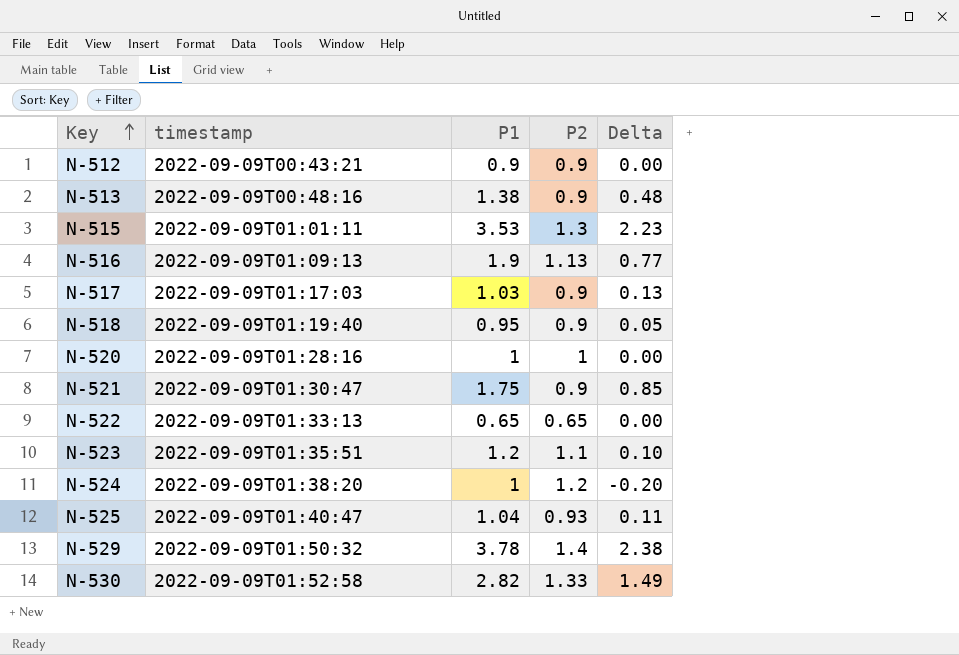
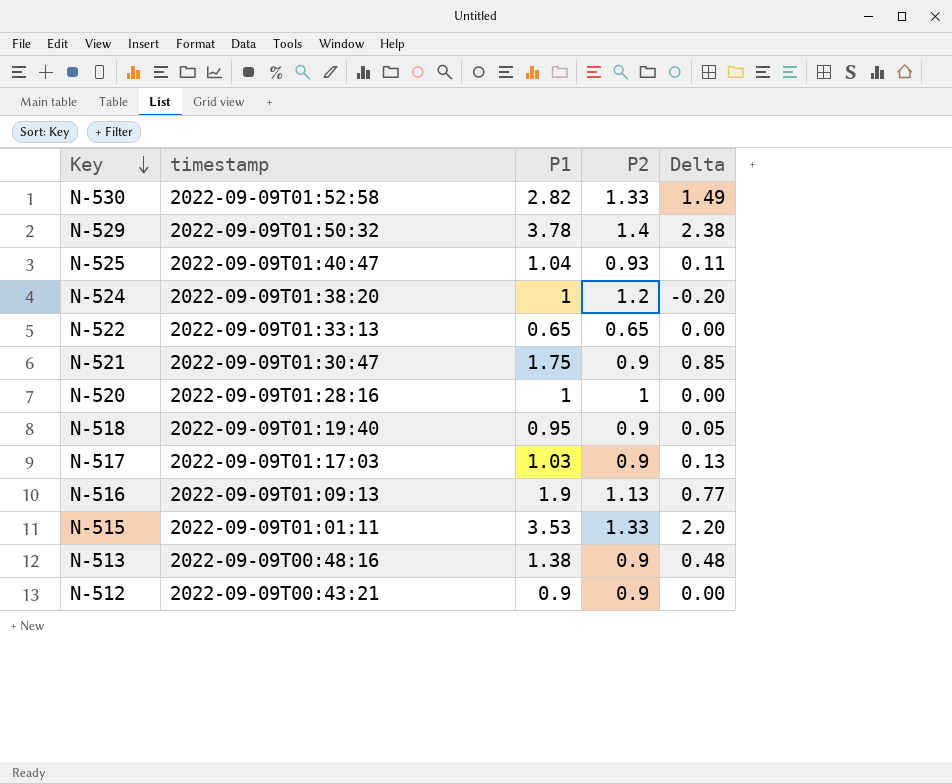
row order: Key ascending -> Key descending
row N-523: 2022-09-09T01:35:51 | 1.2 | 1.1 | 0.10 -> none
N-515 | P2: 1.3 -> 1.33
N-515 | Delta: 2.23 -> 2.20

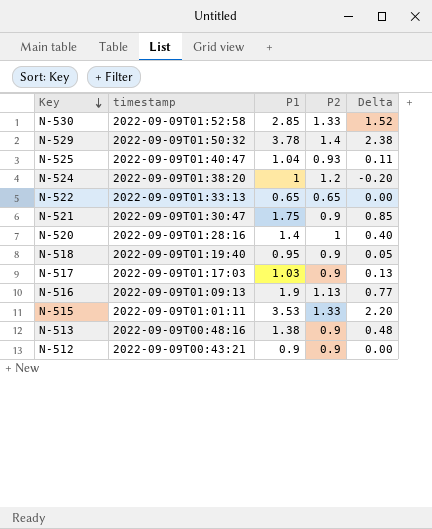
N-530 | P1: 2.82 -> 2.85
N-530 | Delta: 1.49 -> 1.52
N-520 | P1: 1 -> 1.4
N-520 | Delta: 0.00 -> 0.40

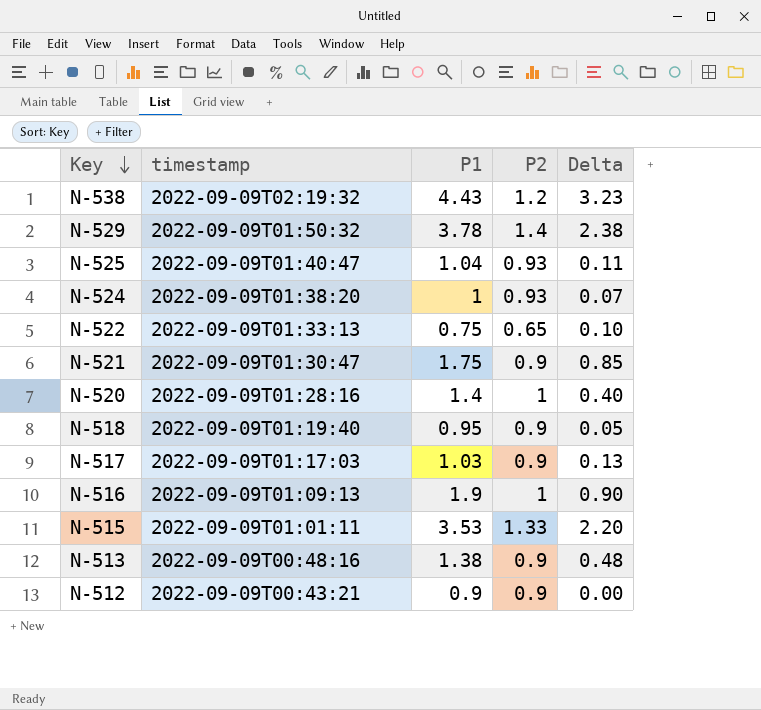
row N-530: 2022-09-09T01:52:58 | 2.85 | 1.33 | 1.52 -> none
row N-538: none -> 2022-09-09T02:19:32 | 4.43 | 1.2 | 3.23
N-524 | P2: 1.2 -> 0.93
N-524 | Delta: -0.20 -> 0.07
N-522 | P1: 0.65 -> 0.75
N-522 | Delta: 0.00 -> 0.10
N-516 | P2: 1.13 -> 1
N-516 | Delta: 0.77 -> 0.90

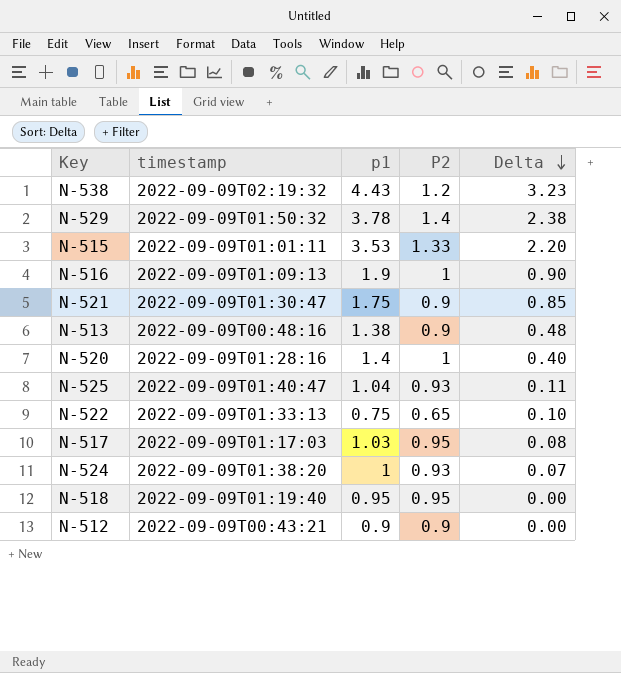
row order: Key descending -> Delta descending
column name: P1 -> p1
N-517 | P2: 0.9 -> 0.95
N-517 | Delta: 0.13 -> 0.08
N-518 | P2: 0.9 -> 0.95
N-518 | Delta: 0.05 -> 0.00

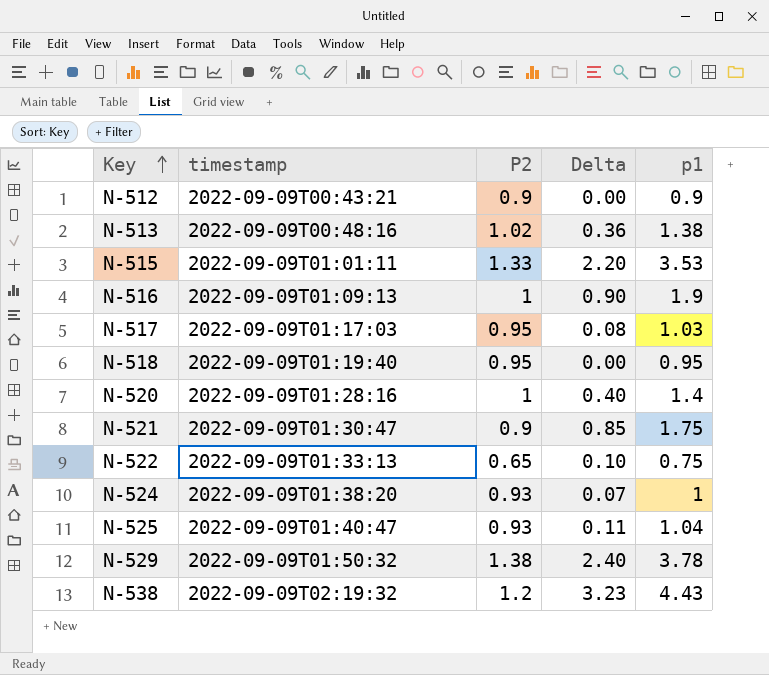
row order: Delta descending -> Key ascending
column p1 | position: 3 -> 5
N-513 | P2: 0.9 -> 1.02
N-513 | Delta: 0.48 -> 0.36
N-529 | P2: 1.4 -> 1.38
N-529 | Delta: 2.38 -> 2.40

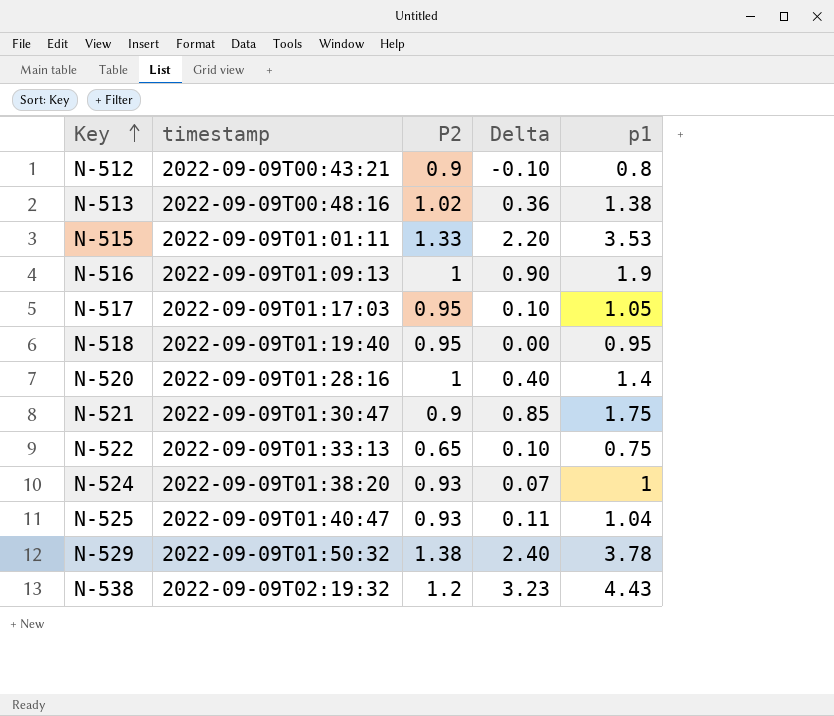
N-512 | Delta: 0.00 -> -0.10
N-512 | p1: 0.9 -> 0.8
N-517 | Delta: 0.08 -> 0.10
N-517 | p1: 1.03 -> 1.05

